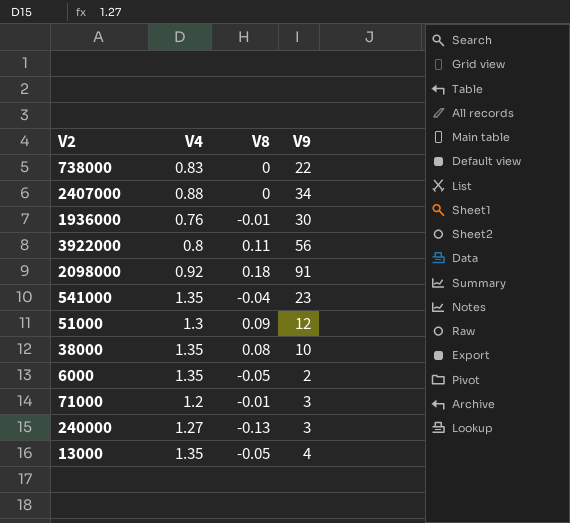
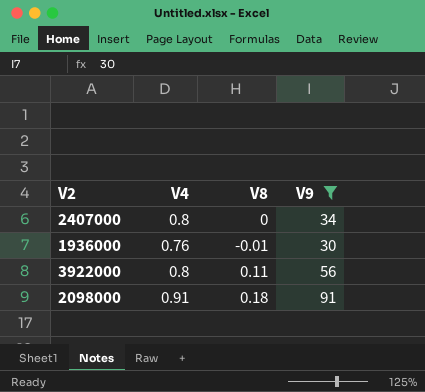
filter: none -> V9 >= 30
2407000 | V4: 0.88 -> 0.8
2098000 | V4: 0.92 -> 0.91

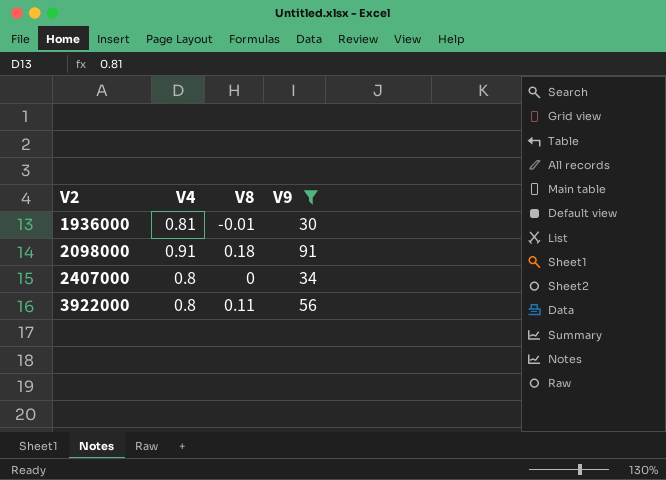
row order: none -> V2 ascending
1936000 | V4: 0.76 -> 0.81

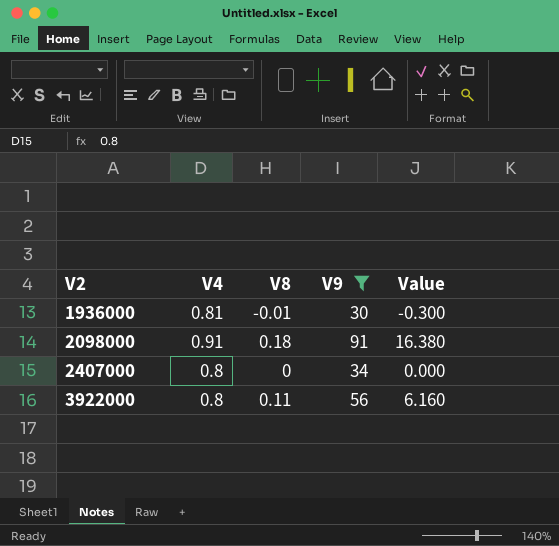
column Value | formula: none -> [V8] * [V9]

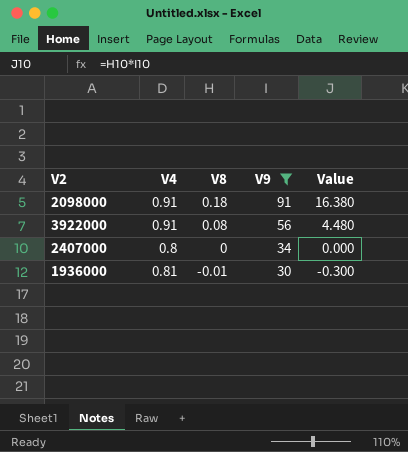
row order: V2 ascending -> V8 descending
3922000 | V4: 0.8 -> 0.91
3922000 | V8: 0.11 -> 0.08
3922000 | Value: 6.160 -> 4.480

